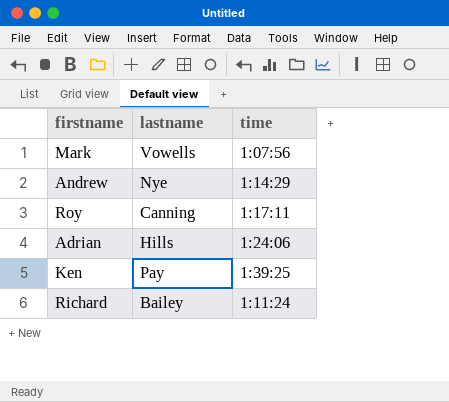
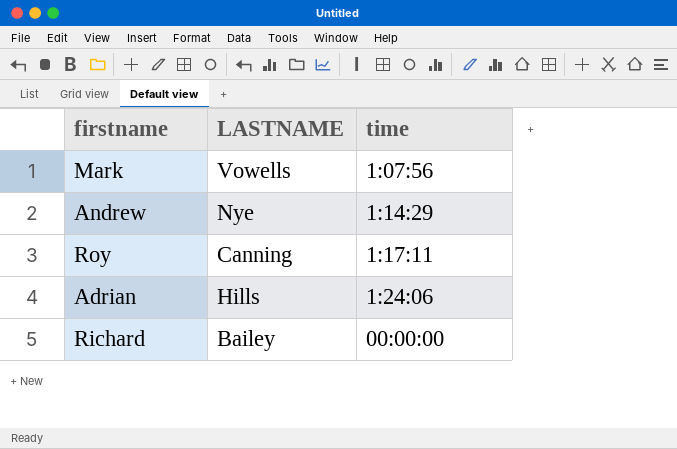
column name: lastname -> LASTNAME
row Ken: Pay | 1:39:25 -> none
Richard | time: 1:11:24 -> 00:00:00

